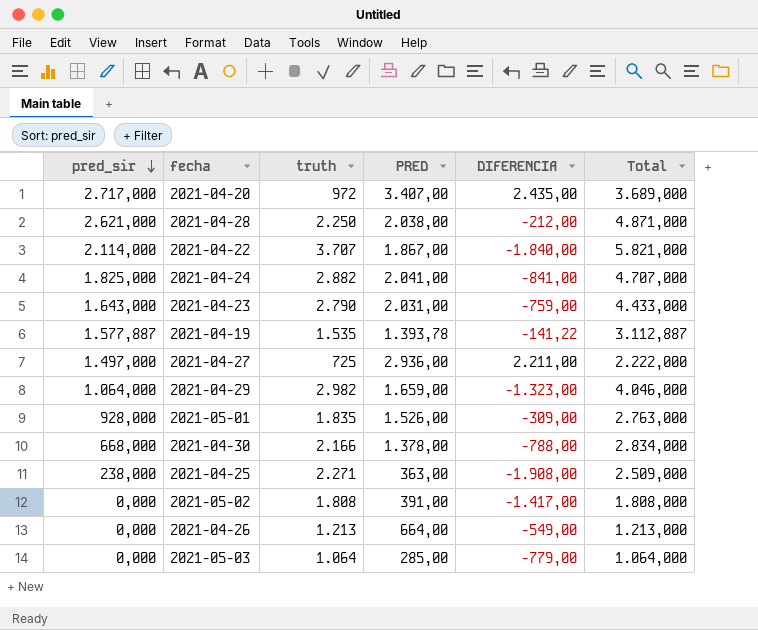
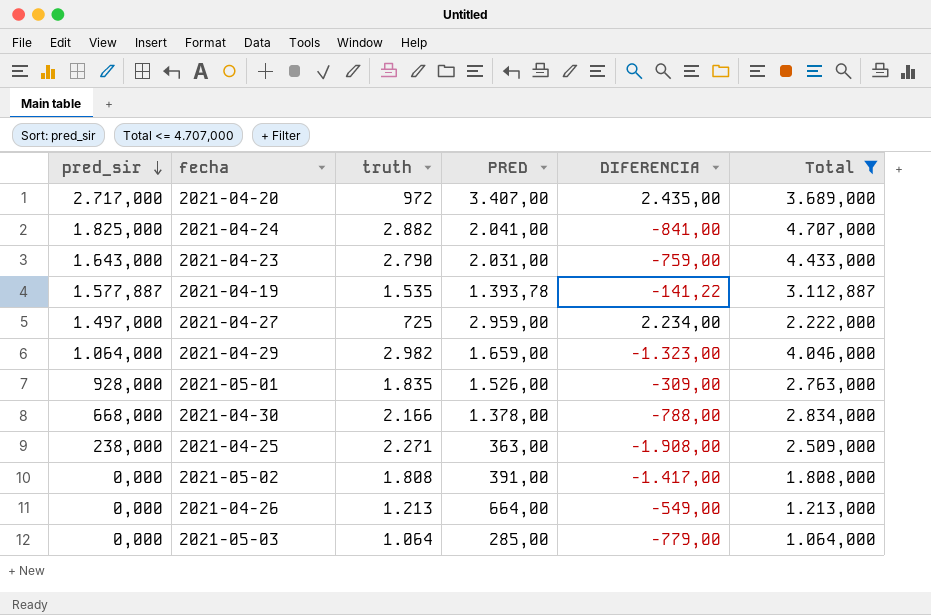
filter: none -> Total <= 4.707,000
2021-04-27 | PRED: 2.936,00 -> 2.959,00
2021-04-27 | DIFERENCIA: 2.211,00 -> 2.234,00

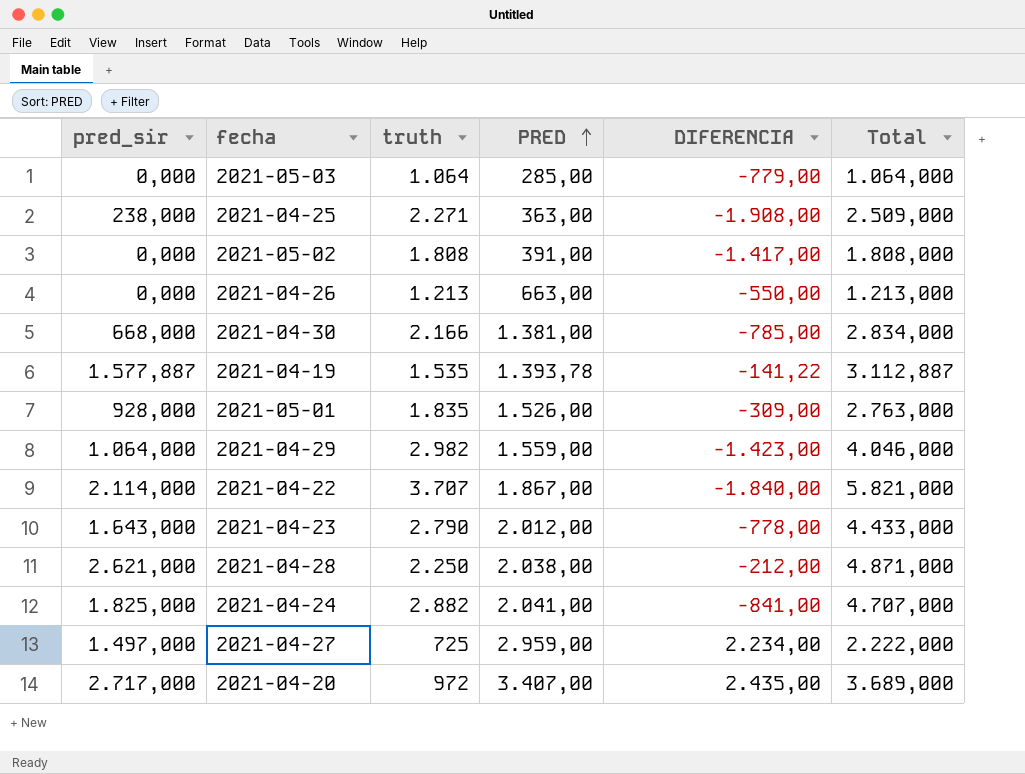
filter: Total <= 4.707,000 -> none
row order: pred_sir descending -> PRED ascending
2021-04-26 | PRED: 664,00 -> 663,00
2021-04-26 | DIFERENCIA: -549,00 -> -550,00
2021-04-30 | PRED: 1.378,00 -> 1.381,00
2021-04-30 | DIFERENCIA: -788,00 -> -785,00
2021-04-29 | PRED: 1.659,00 -> 1.559,00
2021-04-29 | DIFERENCIA: -1.323,00 -> -1.423,00
2021-04-23 | PRED: 2.031,00 -> 2.012,00
2021-04-23 | DIFERENCIA: -759,00 -> -778,00

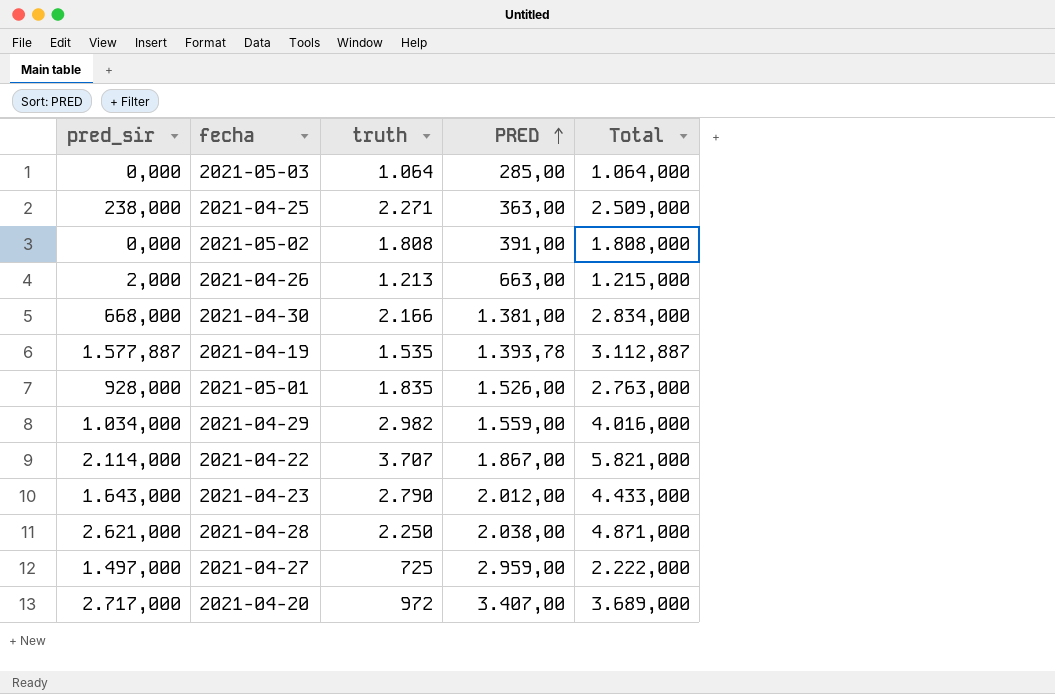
column DIFERENCIA | formula: [PRED] - [truth] -> none
row 2021-04-24: 1.825,000 | 2.882 | 2.041,00 | -841,00 | 4.707,000 -> none
2021-04-26 | pred_sir: 0,000 -> 2,000
2021-04-26 | Total: 1.213,000 -> 1.215,000
2021-04-29 | pred_sir: 1.064,000 -> 1.034,000
2021-04-29 | Total: 4.046,000 -> 4.016,000

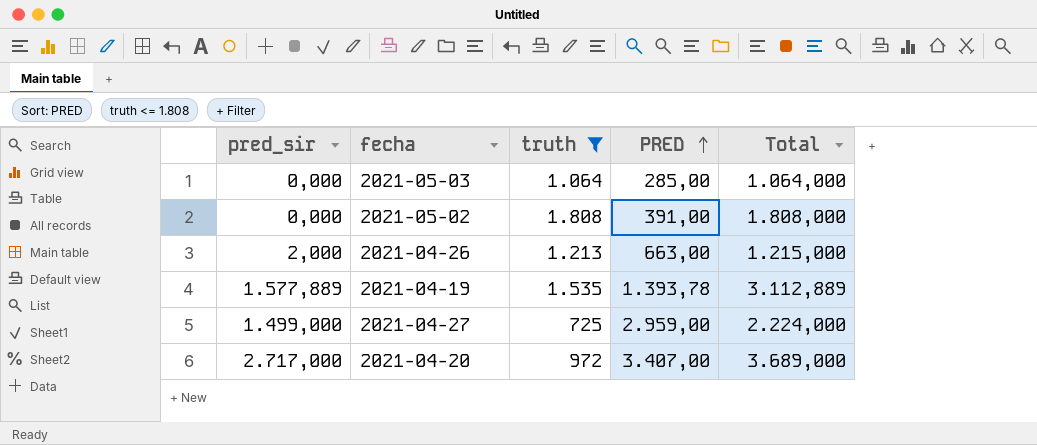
filter: none -> truth <= 1.808
2021-04-19 | pred_sir: 1.577,887 -> 1.577,889
2021-04-19 | Total: 3.112,887 -> 3.112,889
2021-04-27 | pred_sir: 1.497,000 -> 1.499,000
2021-04-27 | Total: 2.222,000 -> 2.224,000

